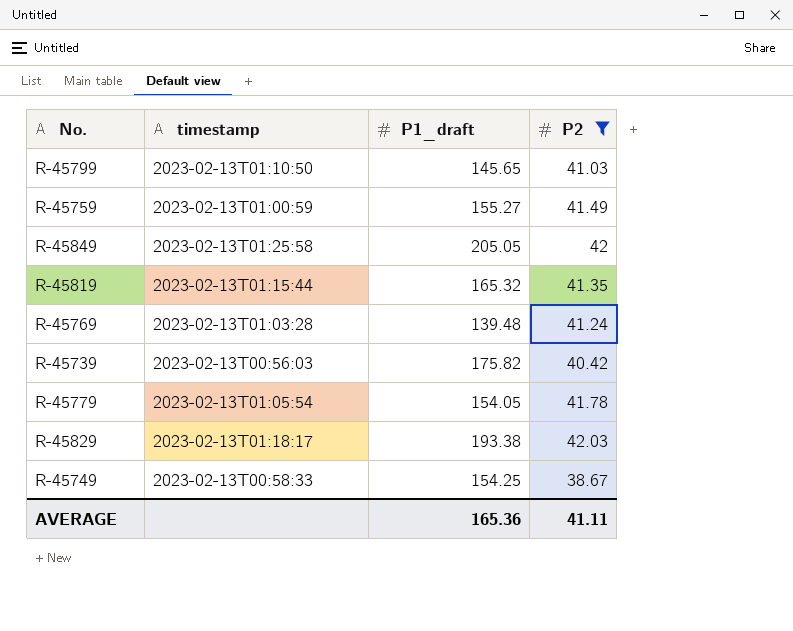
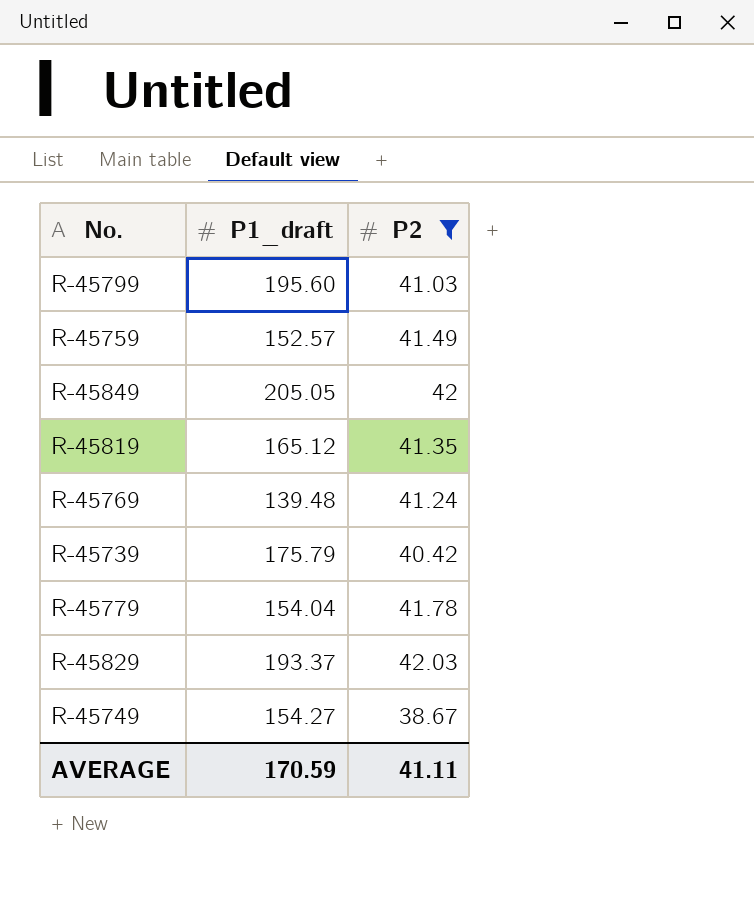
column timestamp | position: 2 -> none
R-45799 | P1_draft: 145.65 -> 195.60
R-45759 | P1_draft: 155.27 -> 152.57
R-45819 | P1_draft: 165.32 -> 165.12
R-45739 | P1_draft: 175.82 -> 175.79
R-45779 | P1_draft: 154.05 -> 154.04
R-45829 | P1_draft: 193.38 -> 193.37
R-45749 | P1_draft: 154.25 -> 154.27
AVERAGE | P1_draft: 165.36 -> 170.59

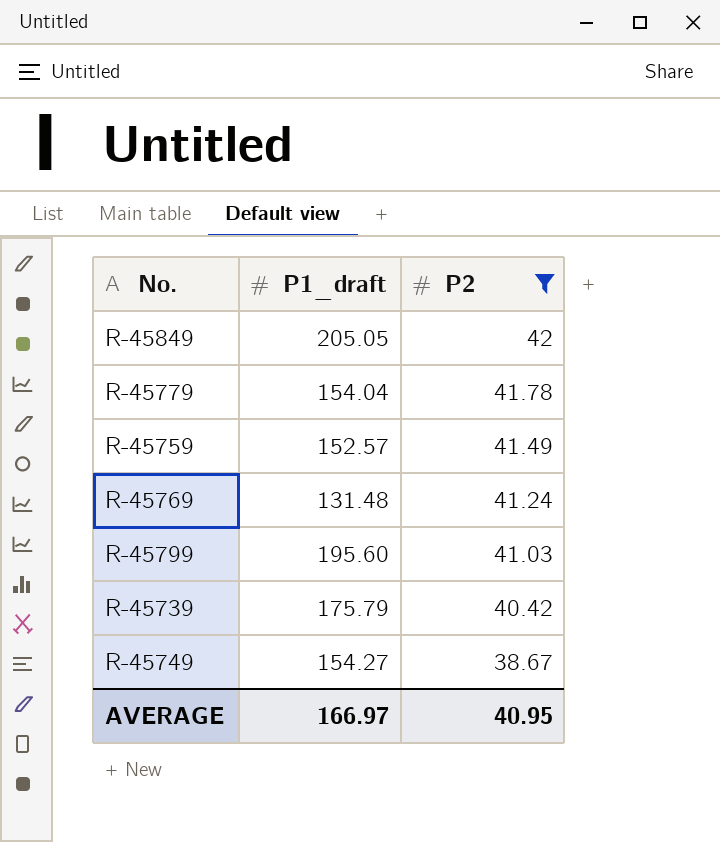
row order: none -> P2 descending
row R-45819: 165.12 | 41.35 -> none
row R-45829: 193.37 | 42.03 -> none
R-45769 | P1_draft: 139.48 -> 131.48
AVERAGE | P1_draft: 170.59 -> 166.97
AVERAGE | P2: 41.11 -> 40.95

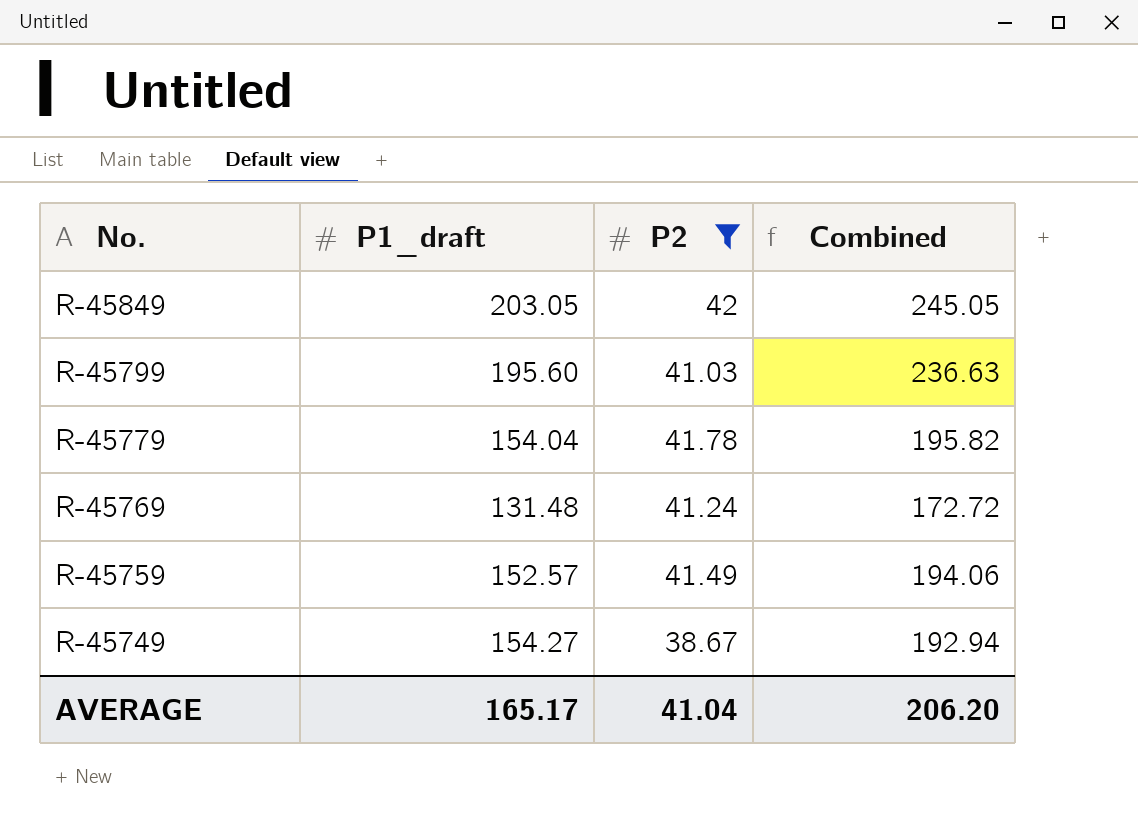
row order: P2 descending -> No. descending
column Combined | formula: none -> [P1_draft] + [P2]
row R-45739: 175.79 | 40.42 -> none
R-45849 | P1_draft: 205.05 -> 203.05
AVERAGE | P1_draft: 166.97 -> 165.17
AVERAGE | P2: 40.95 -> 41.04

